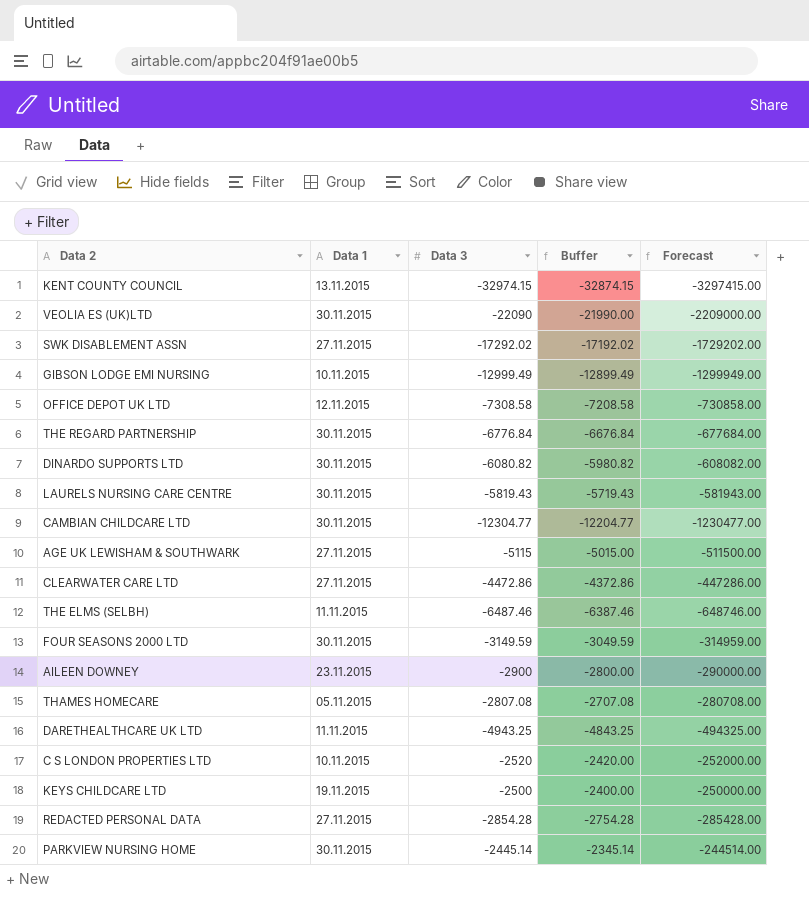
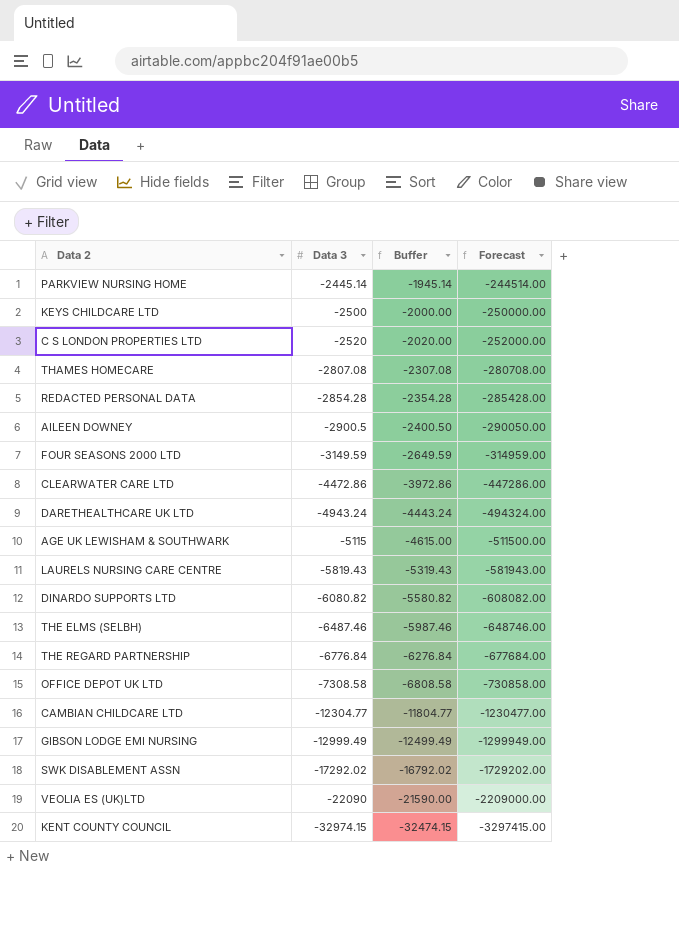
row order: none -> Data 3 descending
column Data 1 | position: 2 -> none
column Buffer | formula: [Data 3] + 100 -> [Data 3] + 500
AILEEN DOWNEY | Data 3: -2900 -> -2900.5
AILEEN DOWNEY | Forecast: -290000.00 -> -290050.00
DARETHEALTHCARE UK LTD | Data 3: -4943.25 -> -4943.24
DARETHEALTHCARE UK LTD | Forecast: -494325.00 -> -494324.00

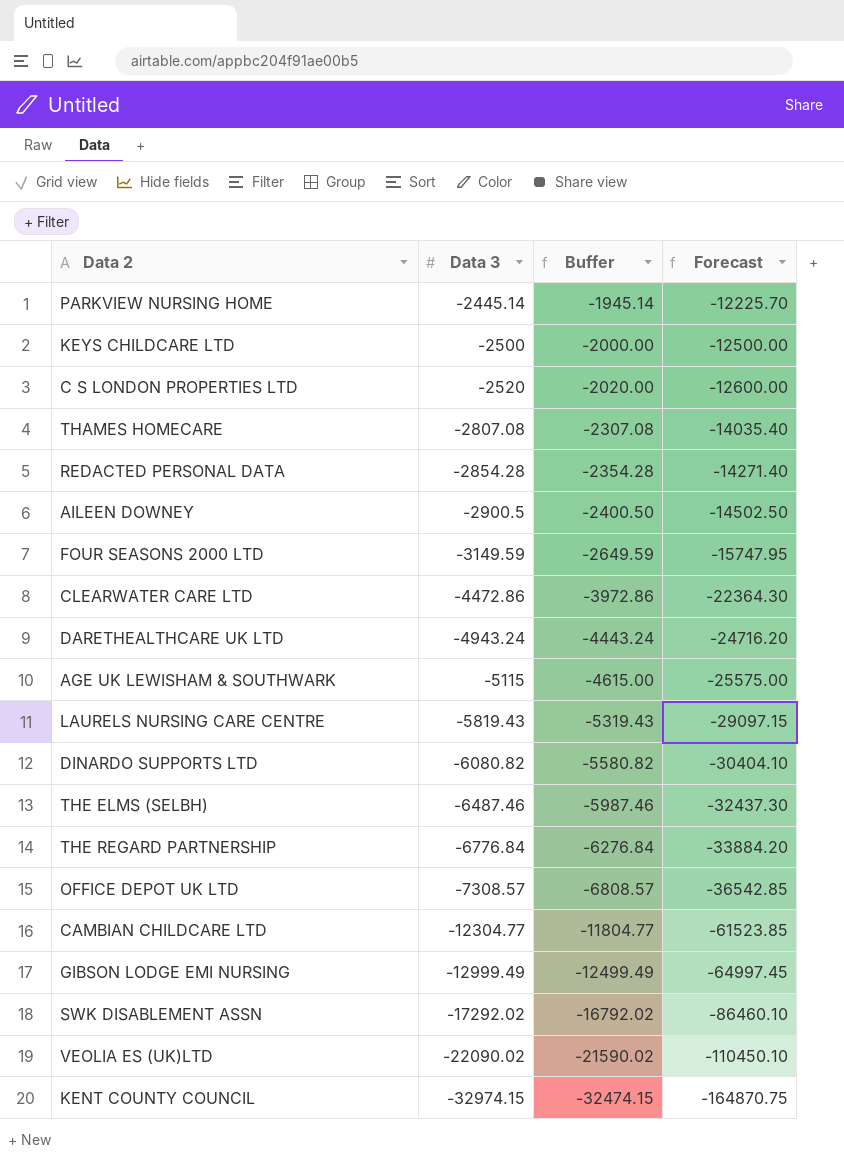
column Forecast | formula: [Data 3] * 100 -> [Data 3] * 5
OFFICE DEPOT UK LTD | Data 3: -7308.58 -> -7308.57
OFFICE DEPOT UK LTD | Buffer: -6808.58 -> -6808.57
VEOLIA ES (UK)LTD | Data 3: -22090 -> -22090.02
VEOLIA ES (UK)LTD | Buffer: -21590.00 -> -21590.02

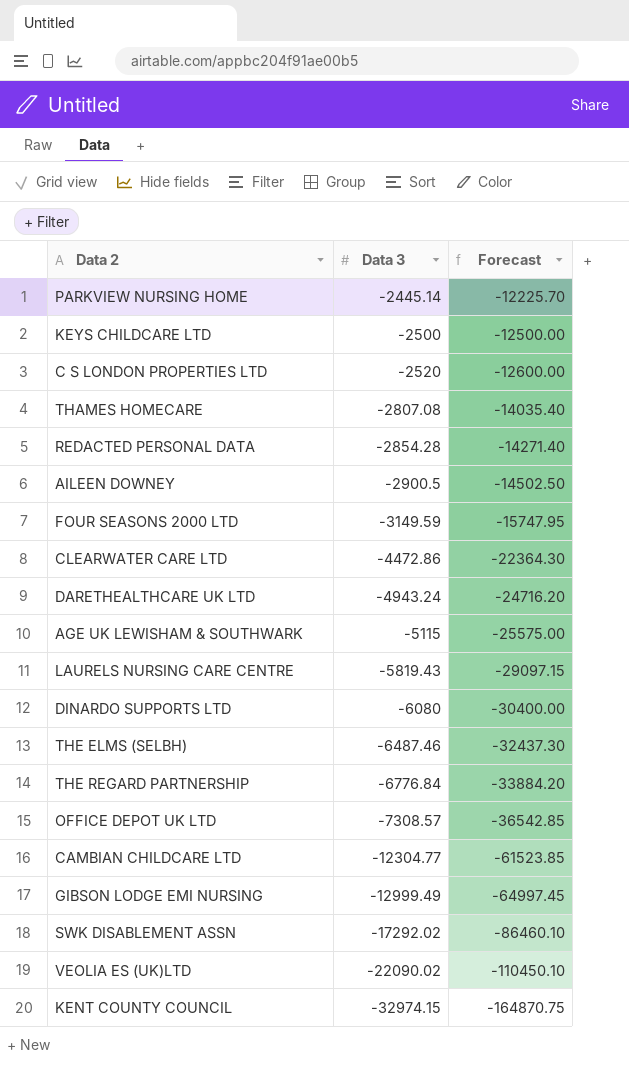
column Buffer | formula: [Data 3] + 500 -> none
DINARDO SUPPORTS LTD | Data 3: -6080.82 -> -6080
DINARDO SUPPORTS LTD | Forecast: -30404.10 -> -30400.00

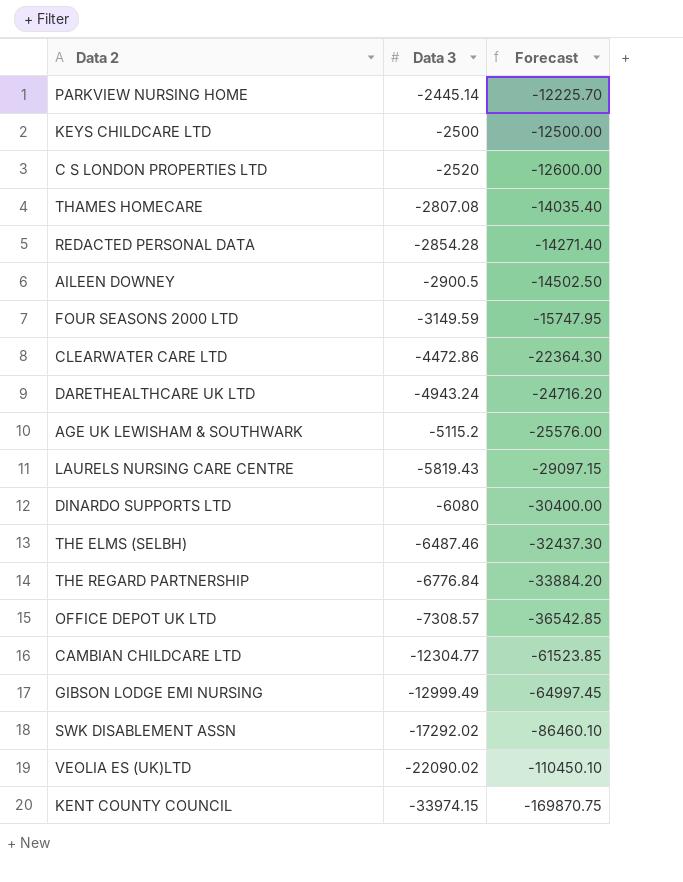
AGE UK LEWISHAM & SOUTHWARK | Data 3: -5115 -> -5115.2
AGE UK LEWISHAM & SOUTHWARK | Forecast: -25575.00 -> -25576.00
KENT COUNTY COUNCIL | Data 3: -32974.15 -> -33974.15
KENT COUNTY COUNCIL | Forecast: -164870.75 -> -169870.75

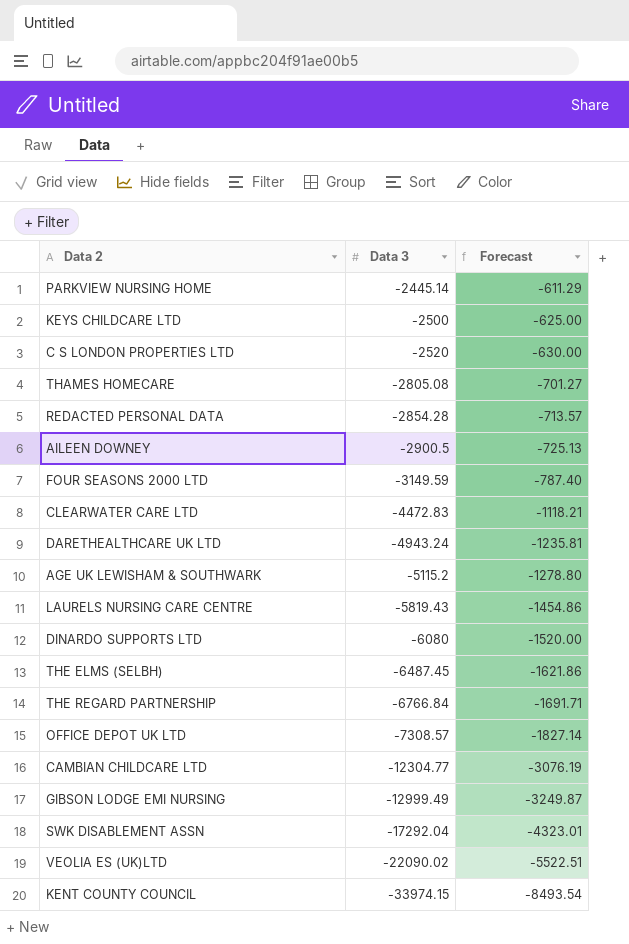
column Forecast | formula: [Data 3] * 5 -> [Data 3] * 0.25
THAMES HOMECARE | Data 3: -2807.08 -> -2805.08
CLEARWATER CARE LTD | Data 3: -4472.86 -> -4472.83
THE ELMS (SELBH) | Data 3: -6487.46 -> -6487.45
THE REGARD PARTNERSHIP | Data 3: -6776.84 -> -6766.84
SWK DISABLEMENT ASSN | Data 3: -17292.02 -> -17292.04

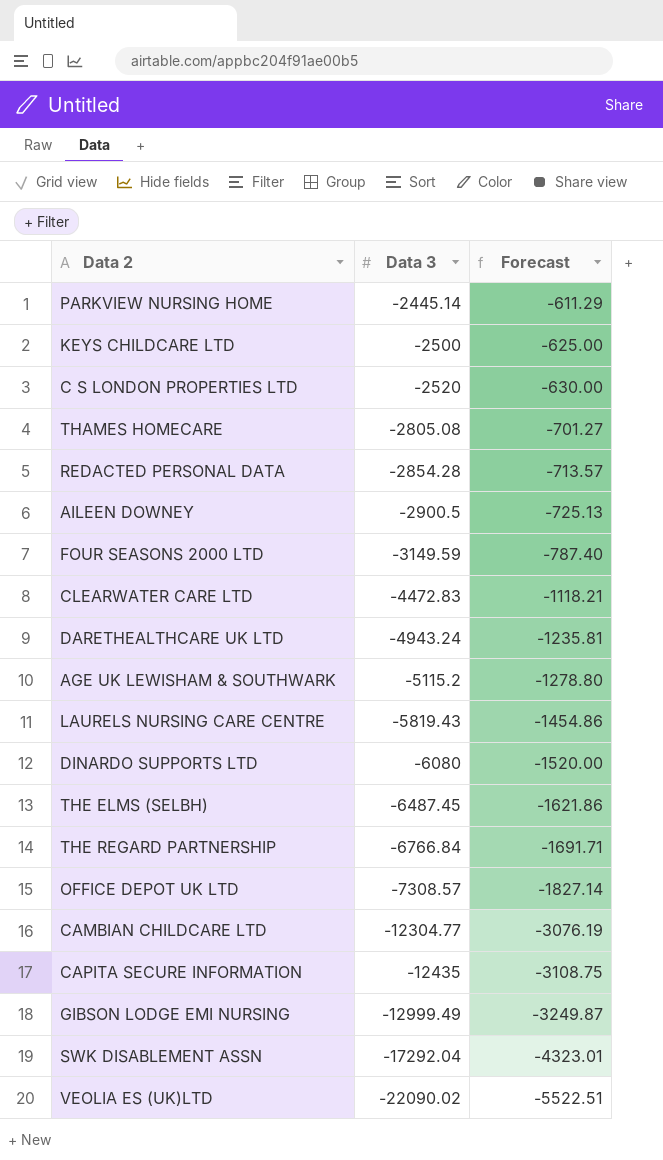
row KENT COUNTY COUNCIL: -33974.15 | -8493.54 -> none
row CAPITA SECURE INFORMATION: none -> -12435 | -3108.75

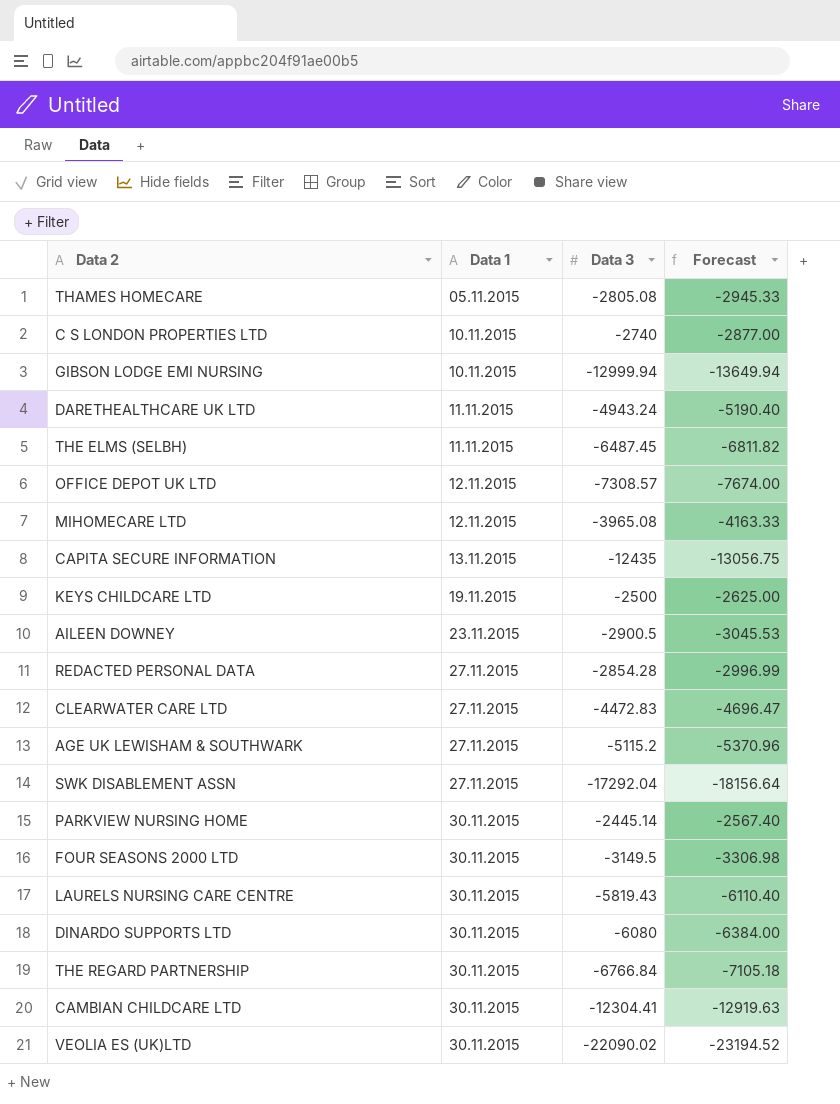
row order: Data 3 descending -> Data 1 ascending
column Data 1 | position: none -> 2
column Forecast | formula: [Data 3] * 0.25 -> [Data 3] * 1.05
C S LONDON PROPERTIES LTD | Data 3: -2520 -> -2740
GIBSON LODGE EMI NURSING | Data 3: -12999.49 -> -12999.94
row MIHOMECARE LTD: none -> 12.11.2015 | -3965.08 | -4163.33
FOUR SEASONS 2000 LTD | Data 3: -3149.59 -> -3149.5
CAMBIAN CHILDCARE LTD | Data 3: -12304.77 -> -12304.41

